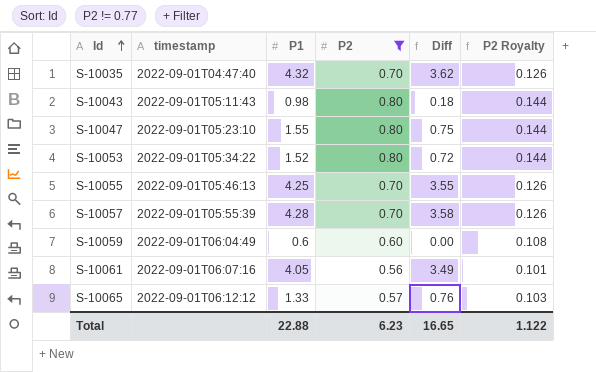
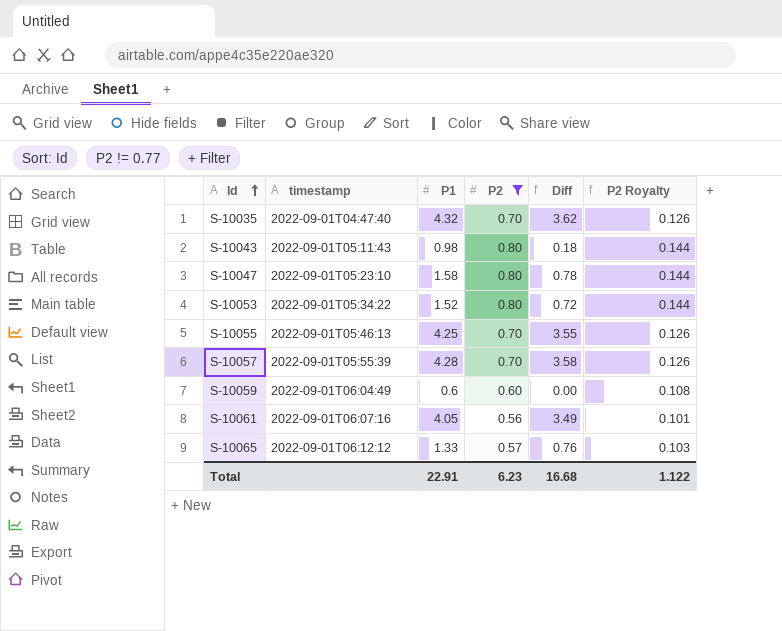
S-10047 | P1: 1.55 -> 1.58
S-10047 | Diff: 0.75 -> 0.78
Total | P1: 22.88 -> 22.91
Total | Diff: 16.65 -> 16.68

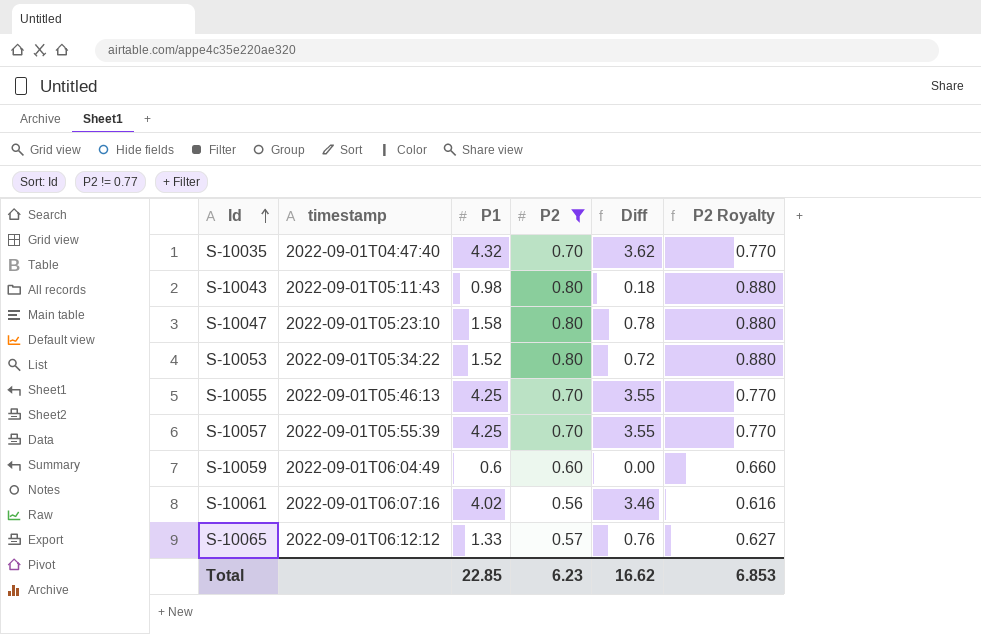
column P2 Royalty | formula: [P2] * 0.18 -> [P2] * 1.1
S-10057 | P1: 4.28 -> 4.25
S-10057 | Diff: 3.58 -> 3.55
S-10061 | P1: 4.05 -> 4.02
S-10061 | Diff: 3.49 -> 3.46
Total | P1: 22.91 -> 22.85
Total | Diff: 16.68 -> 16.62
Total | P2 Royalty: 1.122 -> 6.853

